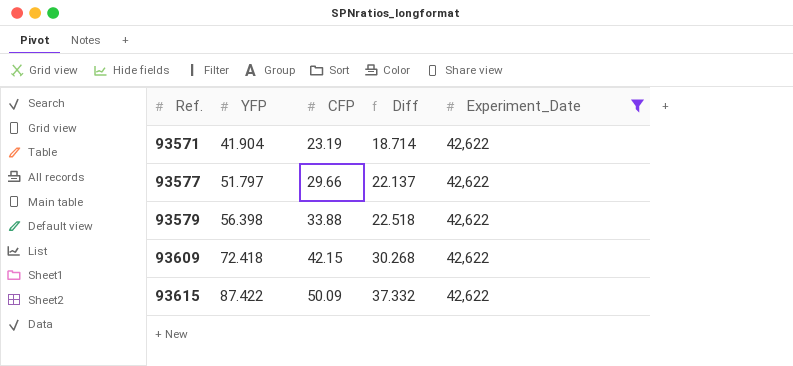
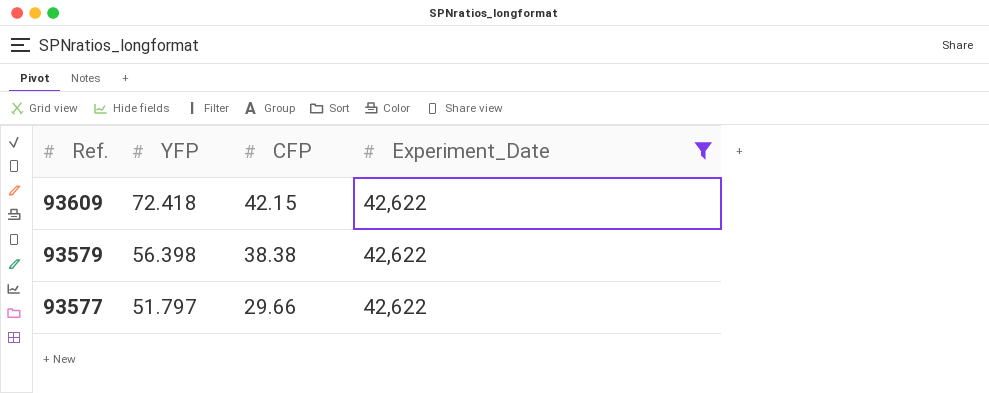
row order: Ref. ascending -> Ref. descending
column Diff | formula: [YFP] - [CFP] -> none
row 93571: 41.904 | 23.19 | 18.714 | 42,622 -> none
row 93615: 87.422 | 50.09 | 37.332 | 42,622 -> none
93579 | CFP: 33.88 -> 38.38

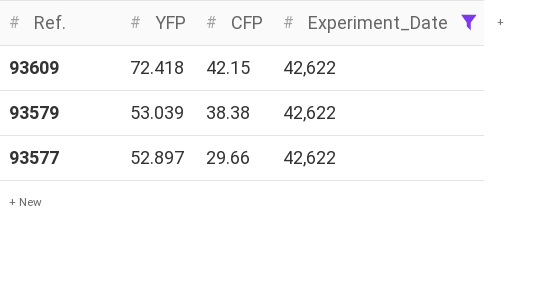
93579 | YFP: 56.398 -> 53.039
93577 | YFP: 51.797 -> 52.897

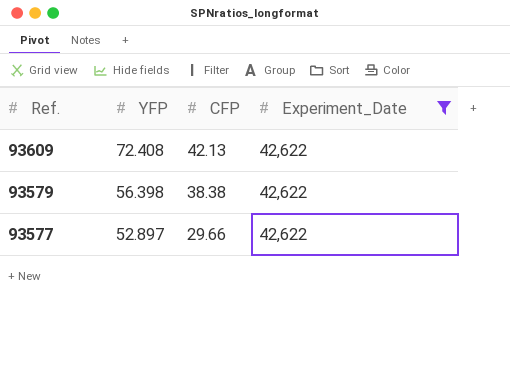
93609 | YFP: 72.418 -> 72.408
93609 | CFP: 42.15 -> 42.13
93579 | YFP: 53.039 -> 56.398

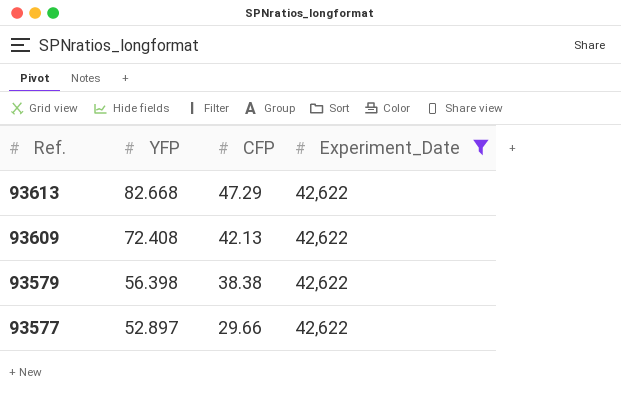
row 93613: none -> 82.668 | 47.29 | 42,622

